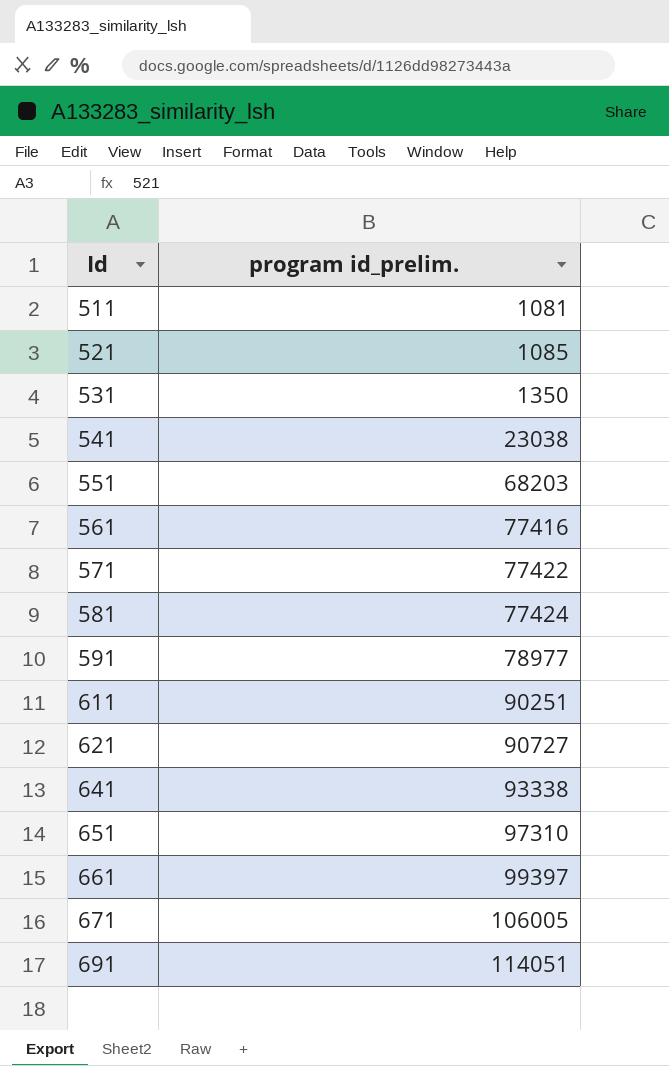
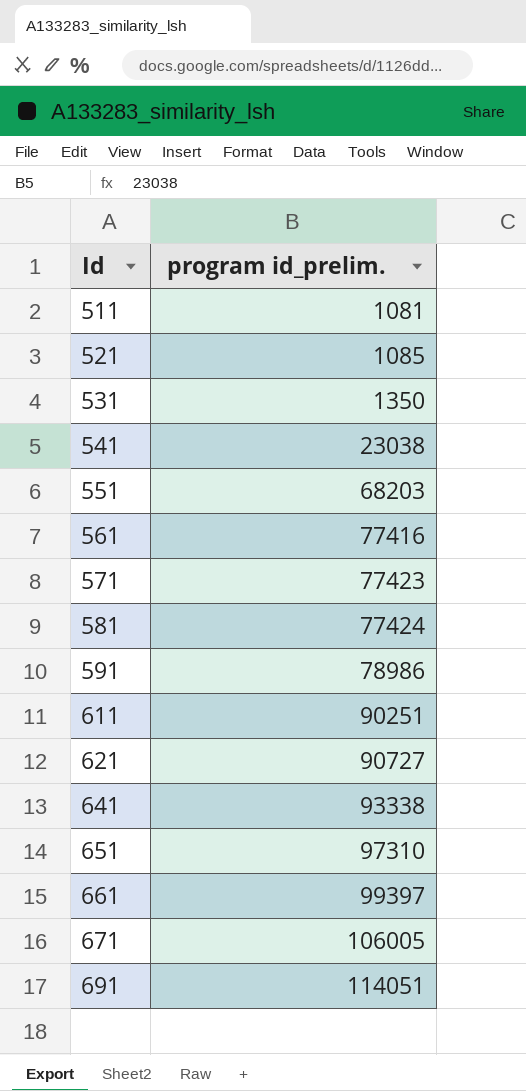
571 | program id_prelim.: 77422 -> 77423
591 | program id_prelim.: 78977 -> 78986

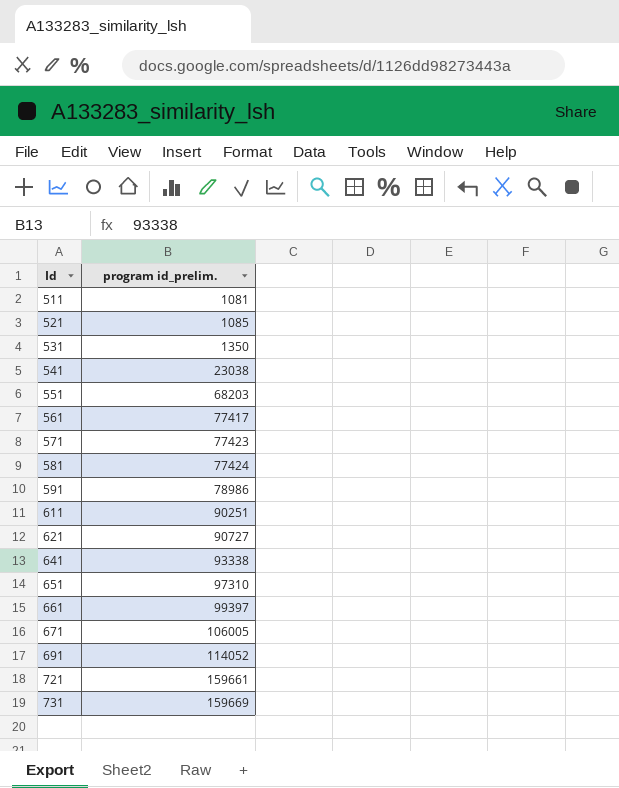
561 | program id_prelim.: 77416 -> 77417
691 | program id_prelim.: 114051 -> 114052
row 721: none -> 159661
row 731: none -> 159669

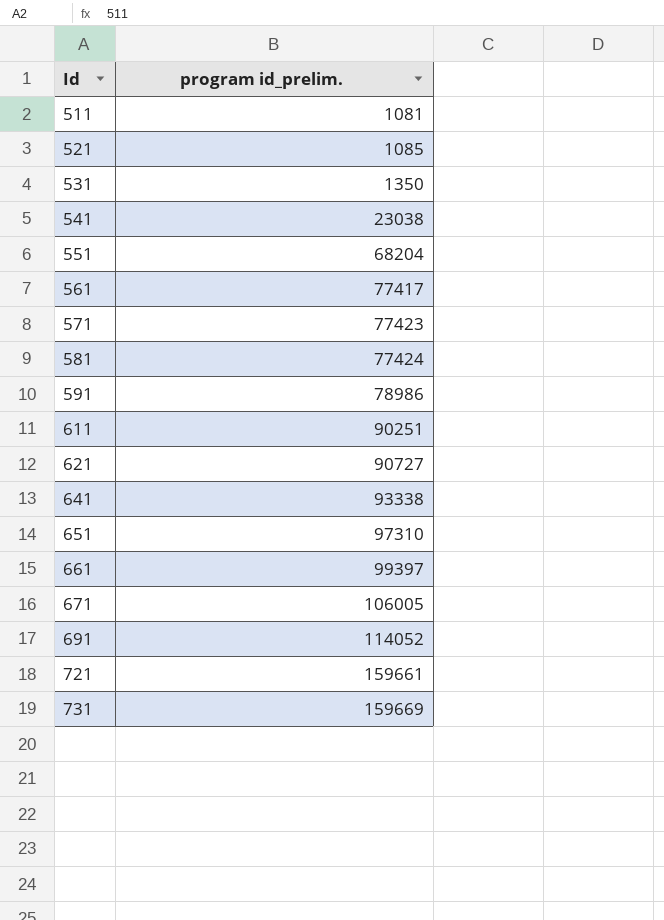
551 | program id_prelim.: 68203 -> 68204

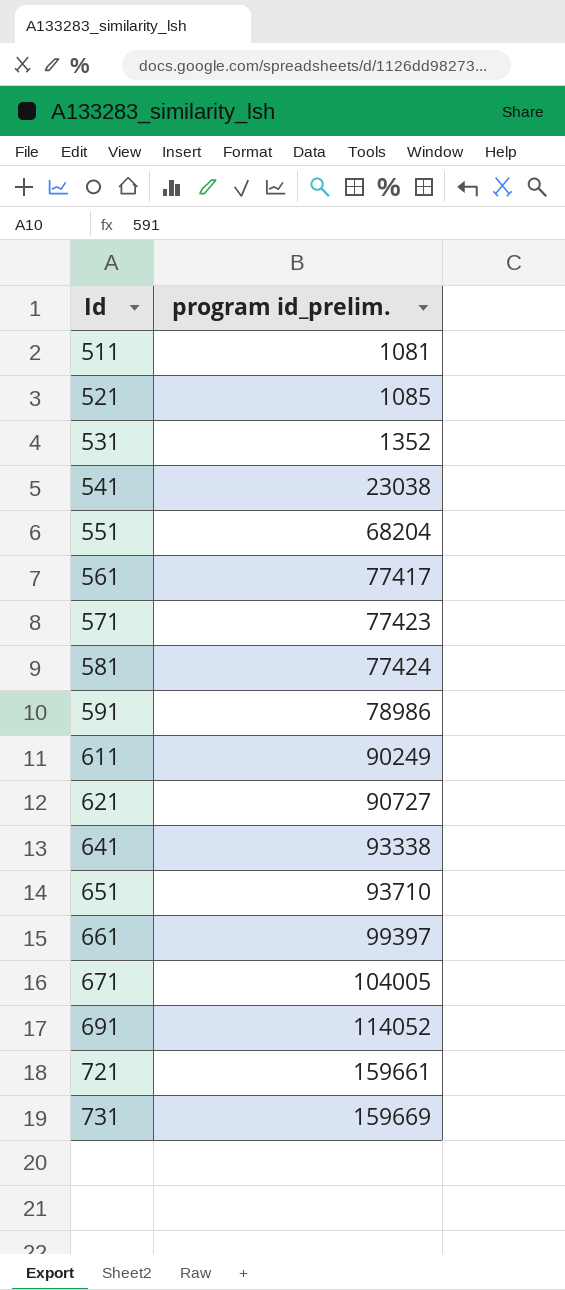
531 | program id_prelim.: 1350 -> 1352
611 | program id_prelim.: 90251 -> 90249
651 | program id_prelim.: 97310 -> 93710
671 | program id_prelim.: 106005 -> 104005

